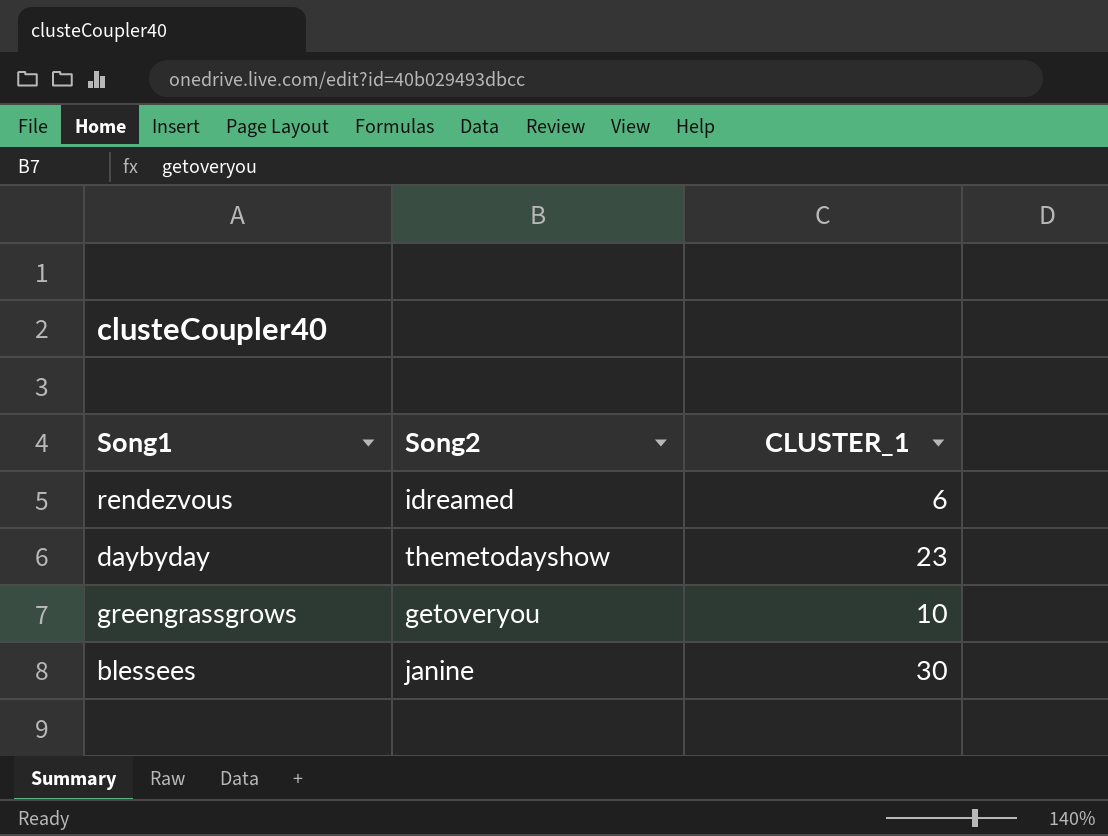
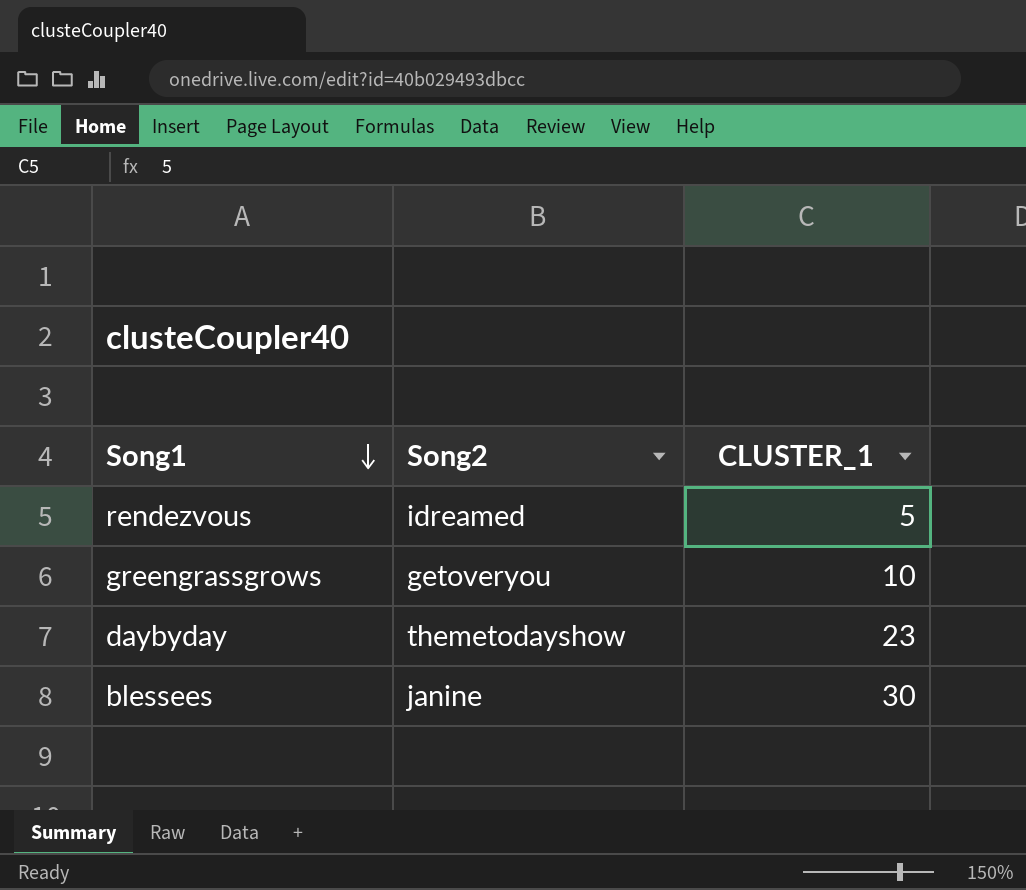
row order: none -> Song1 descending
rendezvous | CLUSTER_1: 6 -> 5

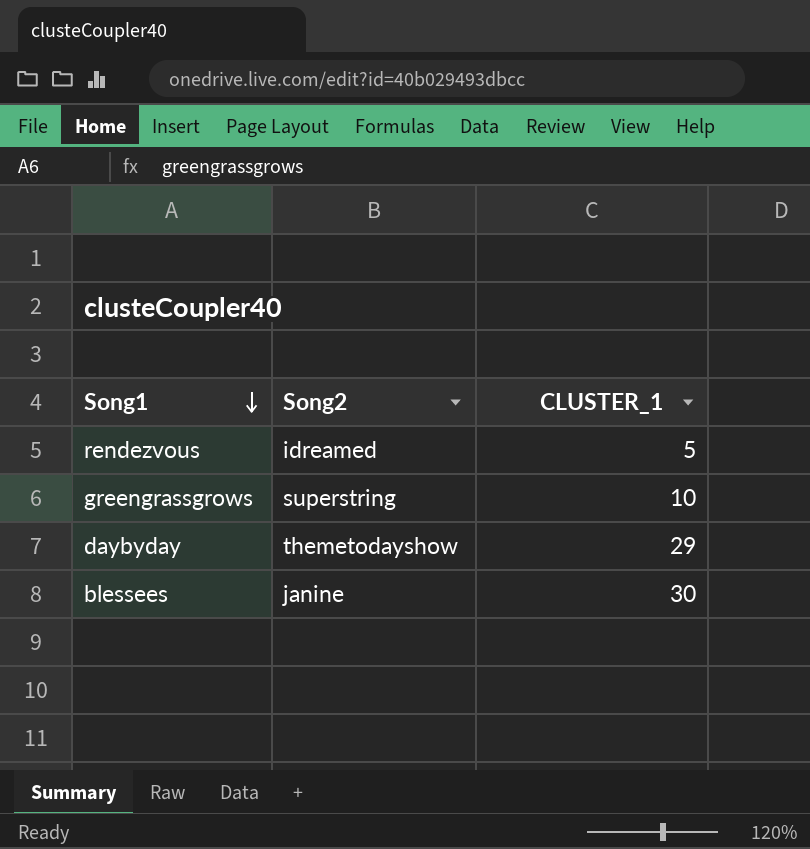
greengrassgrows | Song2: getoveryou -> superstring
daybyday | CLUSTER_1: 23 -> 29

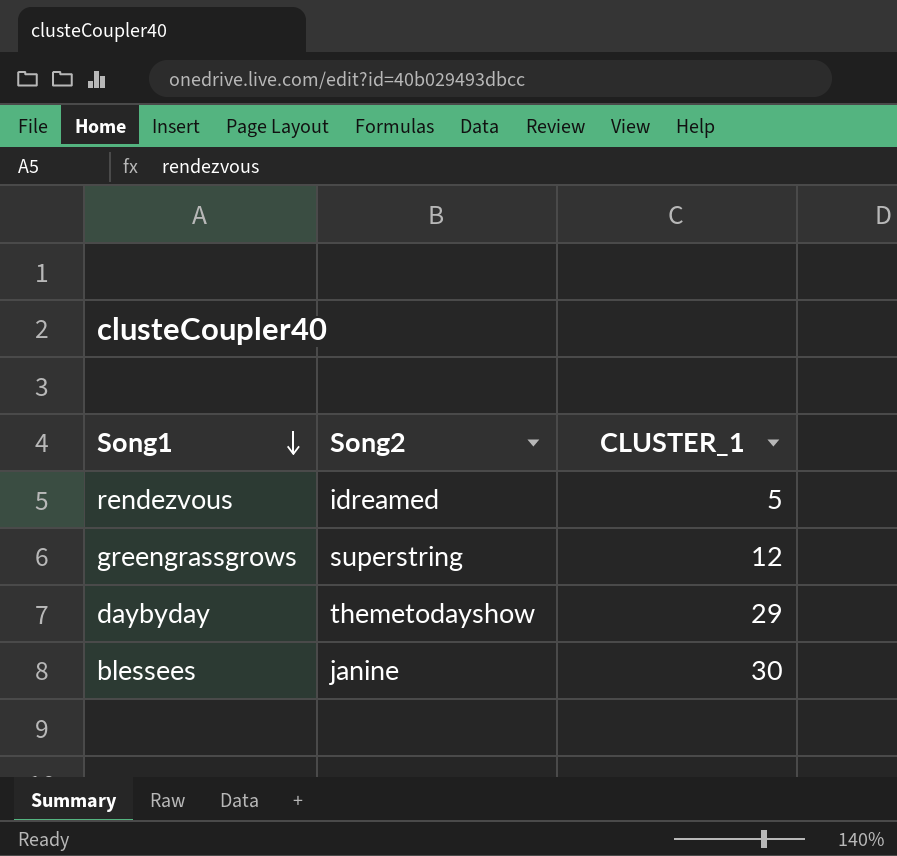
greengrassgrows | CLUSTER_1: 10 -> 12

